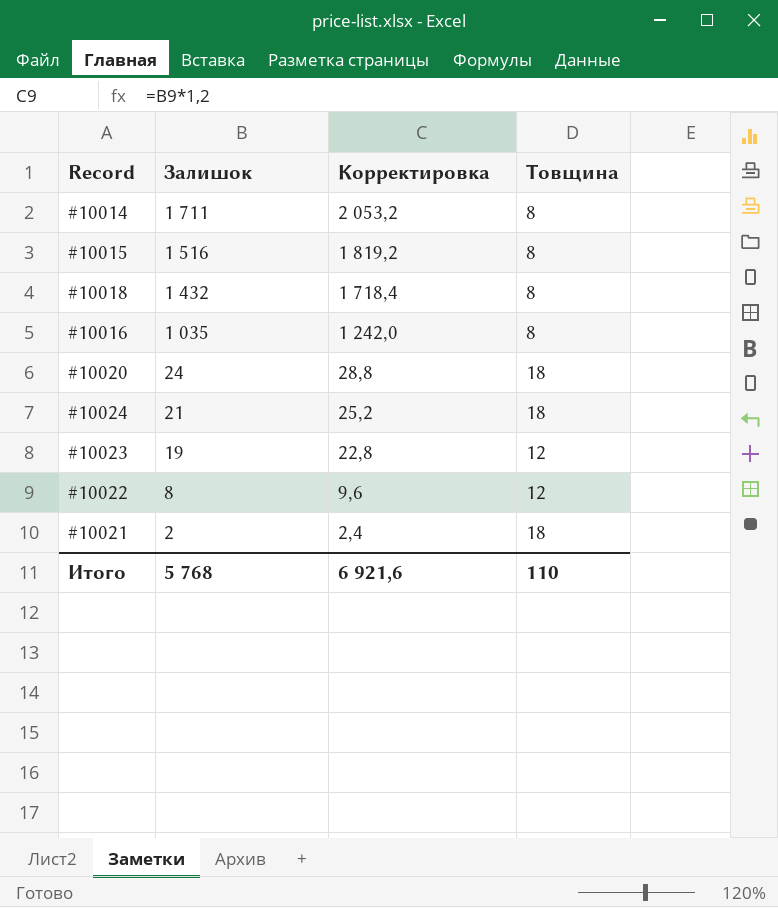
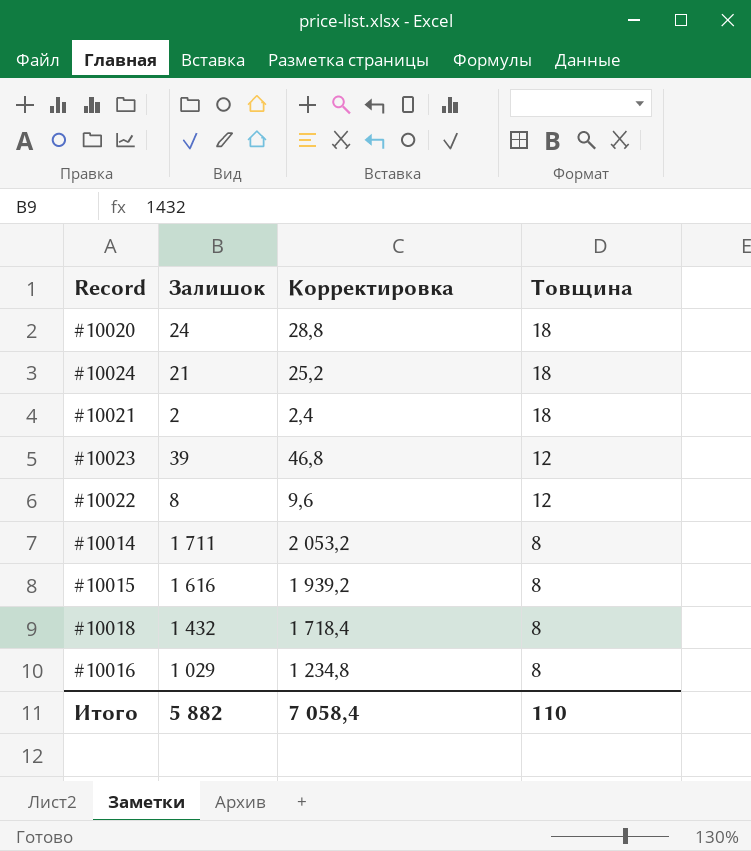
row order: Залишок descending -> Товщина descending
#10023 | Залишок: 19 -> 39
#10023 | Корректировка: 22,8 -> 46,8
#10015 | Залишок: 1 516 -> 1 616
#10015 | Корректировка: 1 819,2 -> 1 939,2
#10016 | Залишок: 1 035 -> 1 029
#10016 | Корректировка: 1 242,0 -> 1 234,8
Итого | Залишок: 5 768 -> 5 882
Итого | Корректировка: 6 921,6 -> 7 058,4

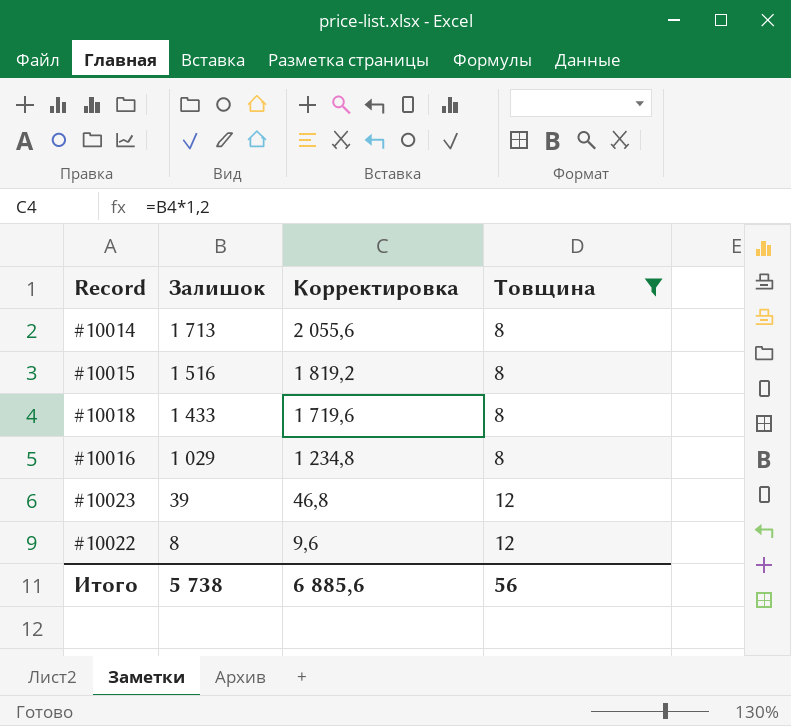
filter: none -> Товщина != 18
row order: Товщина descending -> Залишок descending
#10014 | Залишок: 1 711 -> 1 713
#10014 | Корректировка: 2 053,2 -> 2 055,6
#10015 | Залишок: 1 616 -> 1 516
#10015 | Корректировка: 1 939,2 -> 1 819,2
#10018 | Залишок: 1 432 -> 1 433
#10018 | Корректировка: 1 718,4 -> 1 719,6
Итого | Залишок: 5 882 -> 5 738
Итого | Корректировка: 7 058,4 -> 6 885,6
Итого | Товщина: 110 -> 56

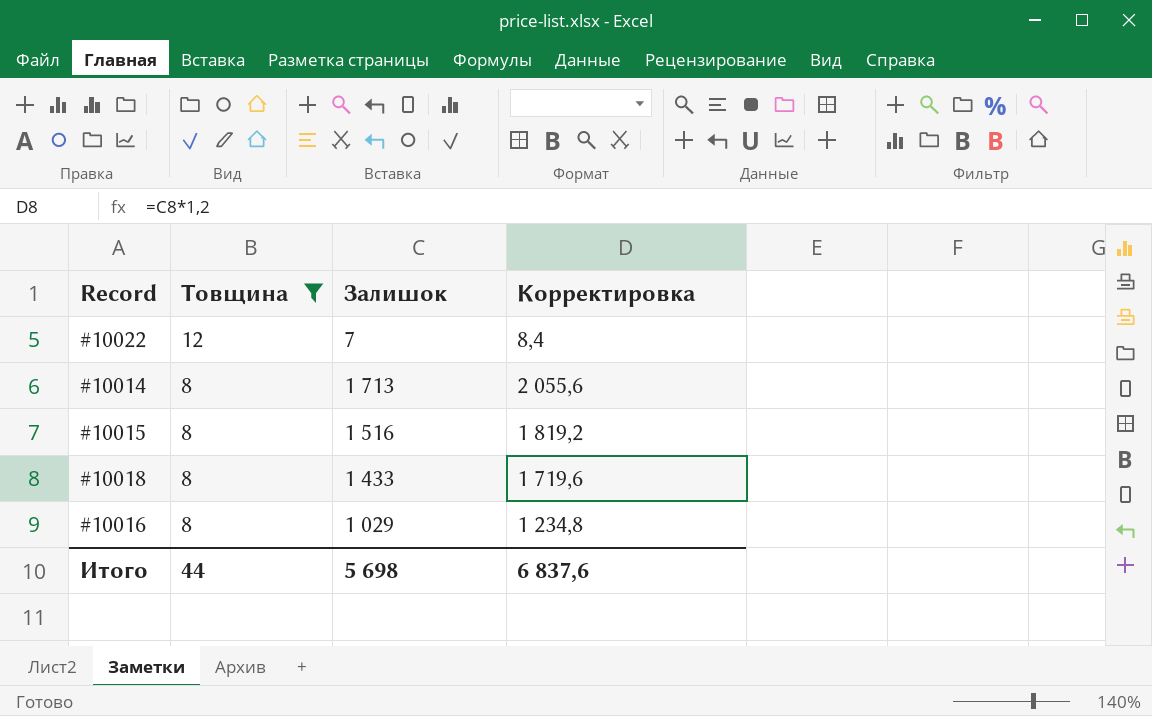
row order: Залишок descending -> Товщина descending
column Товщина | position: 4 -> 2
row #10023: 39 | 46,8 | 12 -> none
#10022 | Залишок: 8 -> 7
#10022 | Корректировка: 9,6 -> 8,4
Итого | Товщина: 56 -> 44
Итого | Залишок: 5 738 -> 5 698
Итого | Корректировка: 6 885,6 -> 6 837,6

